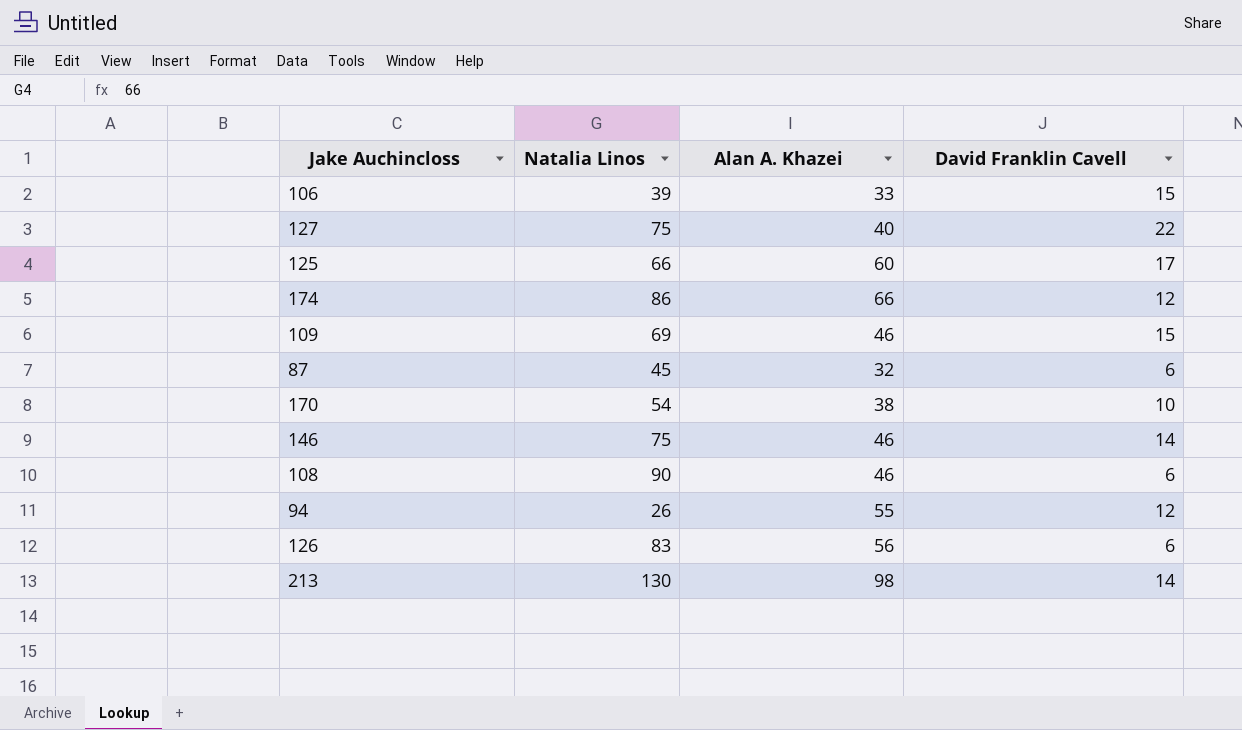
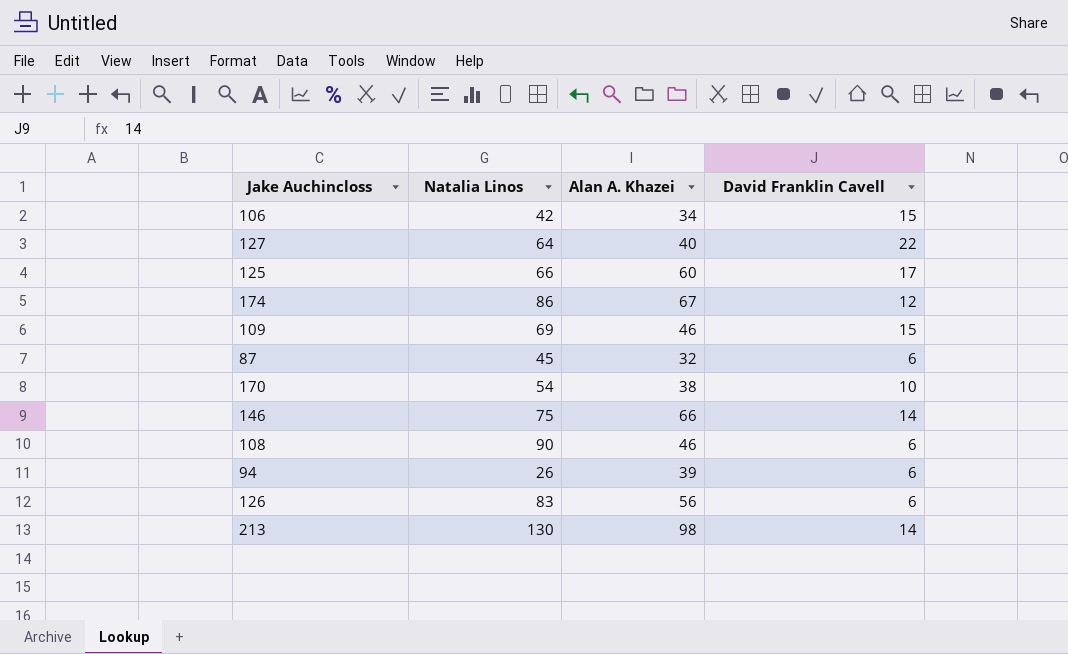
106 | Natalia Linos: 39 -> 42
106 | Alan A. Khazei: 33 -> 34
127 | Natalia Linos: 75 -> 64
174 | Alan A. Khazei: 66 -> 67
146 | Alan A. Khazei: 46 -> 66
94 | Alan A. Khazei: 55 -> 39
94 | David Franklin Cavell: 12 -> 6

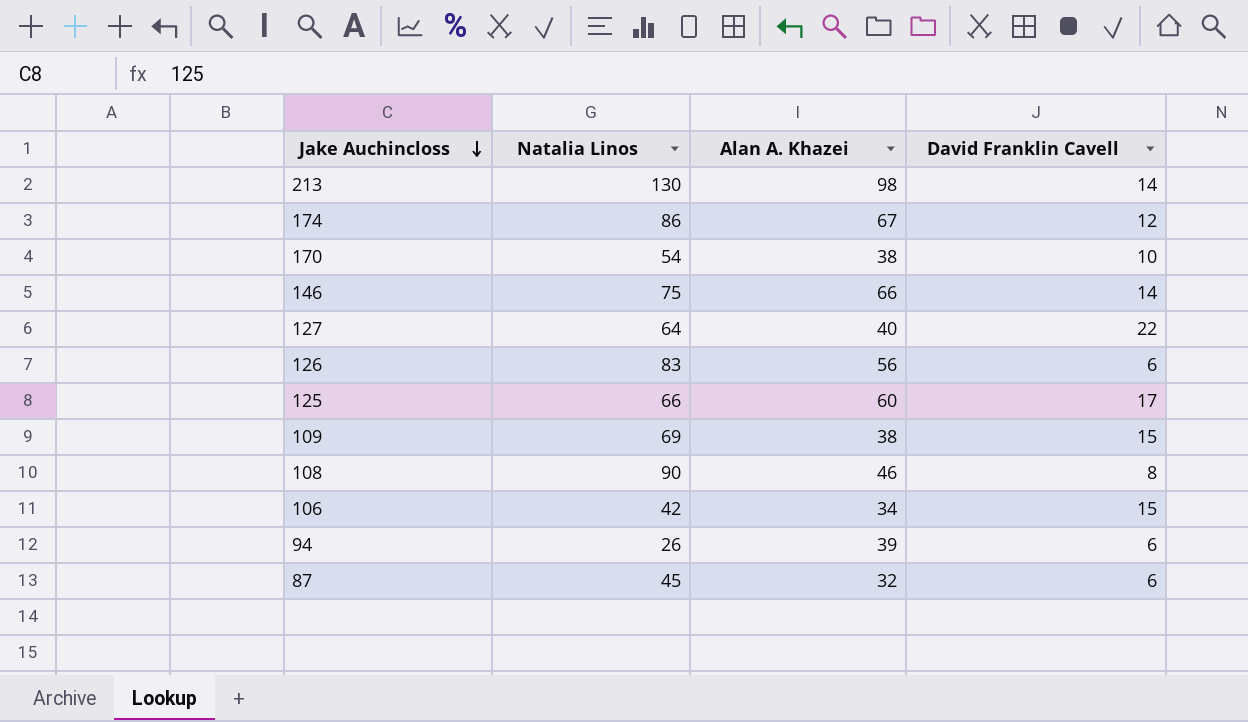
row order: none -> Jake Auchincloss descending
109 | Alan A. Khazei: 46 -> 38
108 | David Franklin Cavell: 6 -> 8

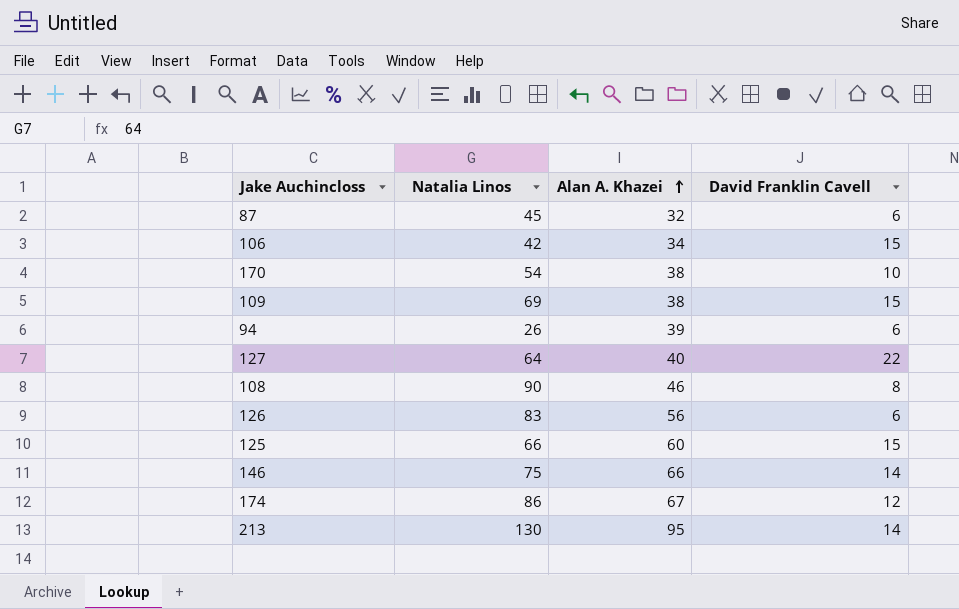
row order: Jake Auchincloss descending -> Alan A. Khazei ascending
125 | David Franklin Cavell: 17 -> 15
213 | Alan A. Khazei: 98 -> 95

